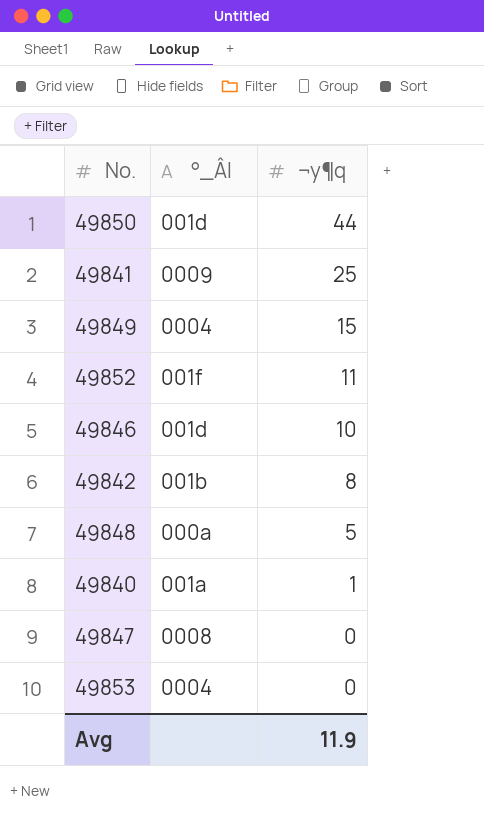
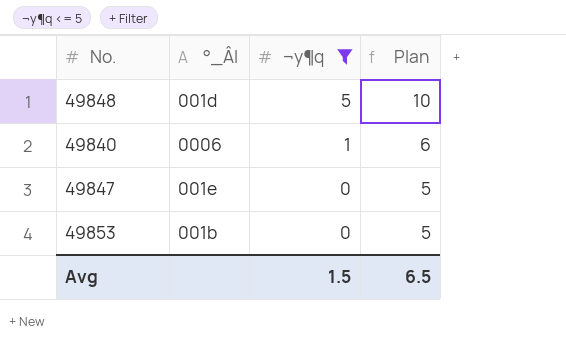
filter: none -> ¬y¶q <= 5
column Plan | formula: none -> [¬y¶q] + 5
49848 | °_ÂI: 000a -> 001d
49840 | °_ÂI: 001a -> 0006
49847 | °_ÂI: 0008 -> 001e
49853 | °_ÂI: 0004 -> 001b
Avg | ¬y¶q: 11.9 -> 1.5

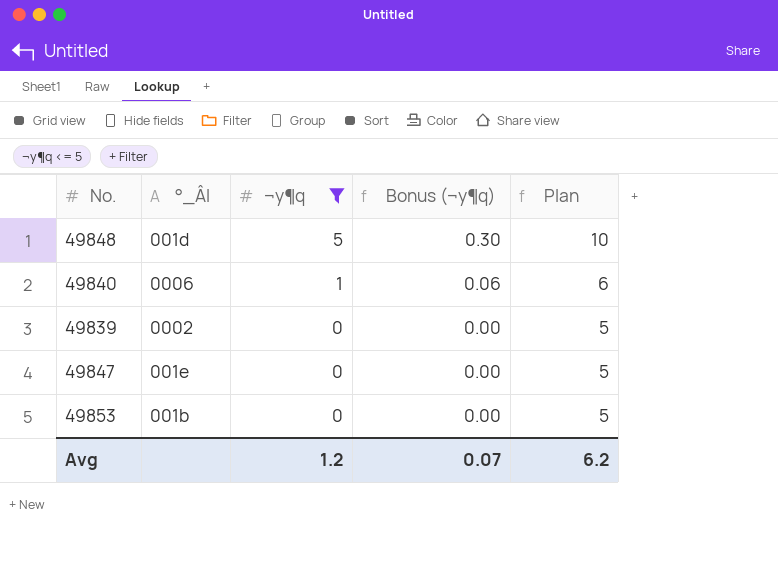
column Bonus (¬y¶q) | formula: none -> [¬y¶q] * 0.06
row 49839: none -> 0002 | 0 | 0.00 | 5
Avg | ¬y¶q: 1.5 -> 1.2
Avg | Plan: 6.5 -> 6.2

